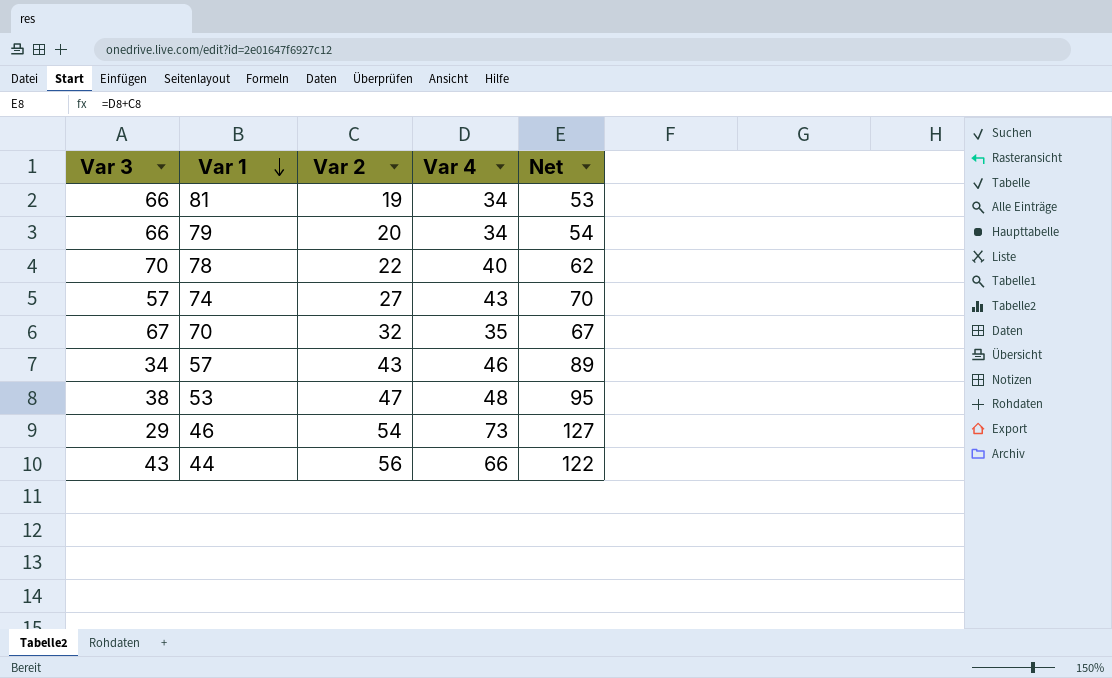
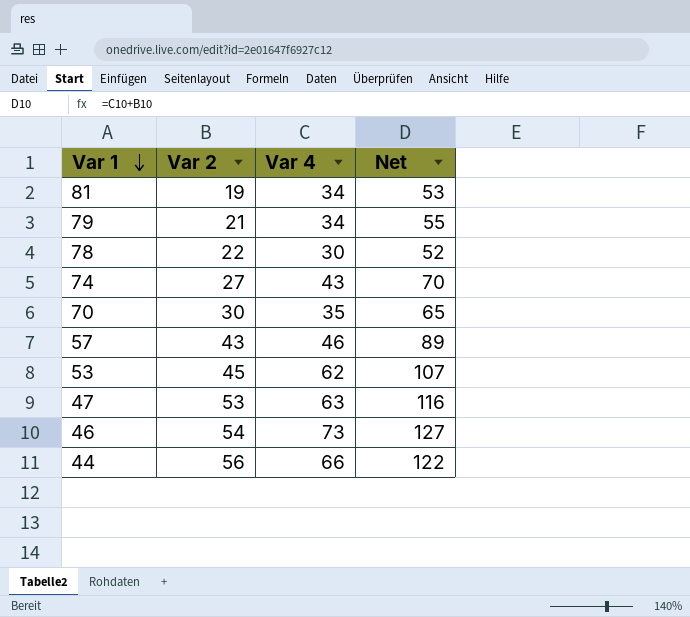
column Var 3 | position: 1 -> none
79 | Var 2: 20 -> 21
79 | Net: 54 -> 55
78 | Var 4: 40 -> 30
78 | Net: 62 -> 52
70 | Var 2: 32 -> 30
70 | Net: 67 -> 65
53 | Var 2: 47 -> 45
53 | Var 4: 48 -> 62
53 | Net: 95 -> 107
row 47: none -> 53 | 63 | 116

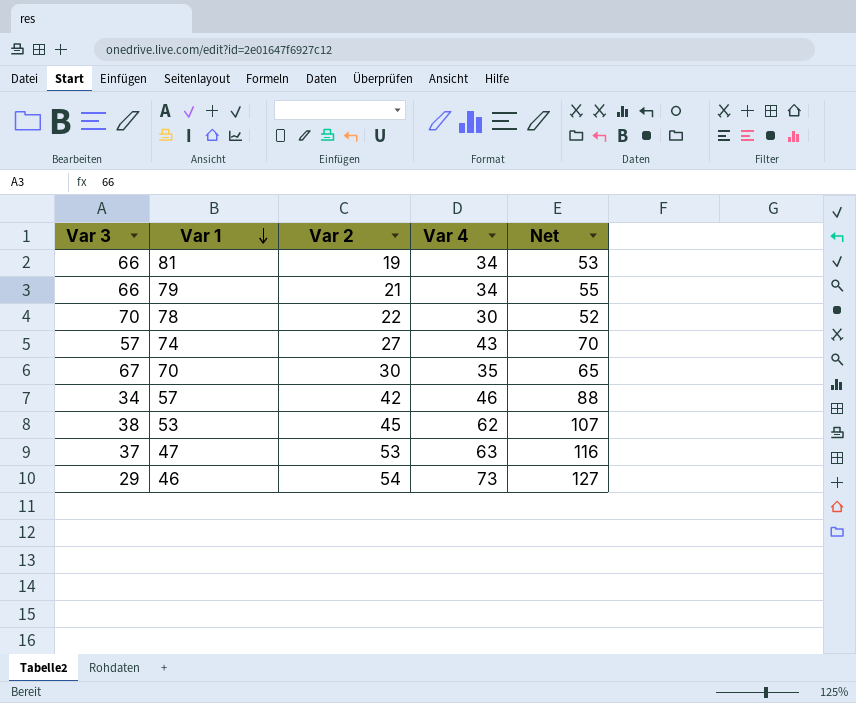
column Var 3 | position: none -> 1
row 44: 56 | 66 | 122 -> none
57 | Var 2: 43 -> 42
57 | Net: 89 -> 88

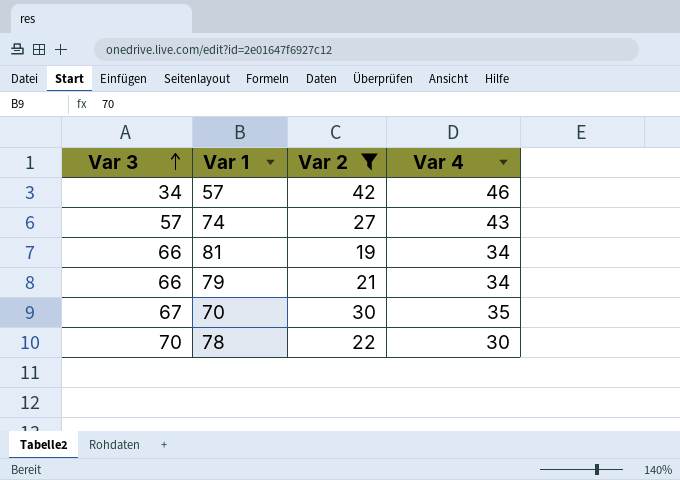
filter: none -> Var 2 <= 42
row order: Var 1 descending -> Var 3 ascending
column Net | formula: [Var 2] + [Var 4] -> none

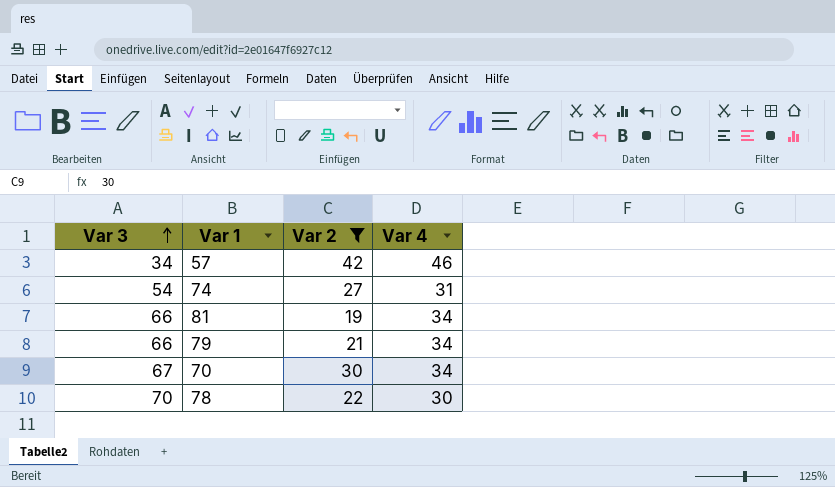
74 | Var 3: 57 -> 54
74 | Var 4: 43 -> 31
70 | Var 4: 35 -> 34

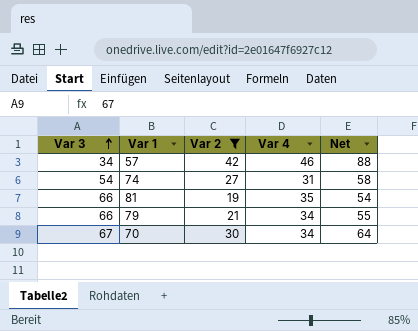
column Net | formula: none -> [Var 2] + [Var 4]
row 78: 70 | 22 | 30 -> none
81 | Var 4: 34 -> 35

